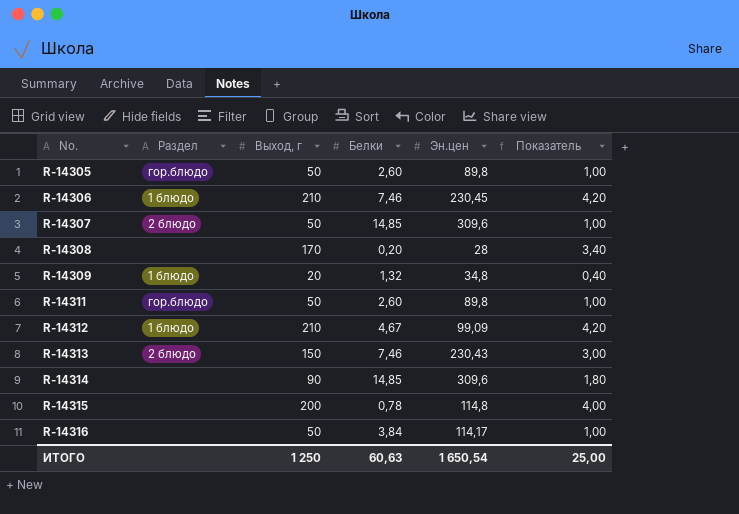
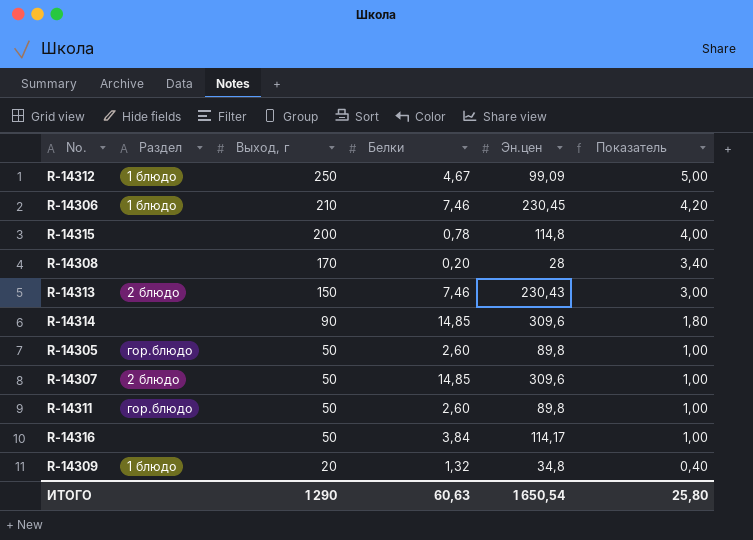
row order: No. ascending -> Выход, г descending
R-14312 | Выход, г: 210 -> 250
R-14312 | Показатель: 4,20 -> 5,00
ИТОГО | Выход, г: 1 250 -> 1 290
ИТОГО | Показатель: 25,00 -> 25,80

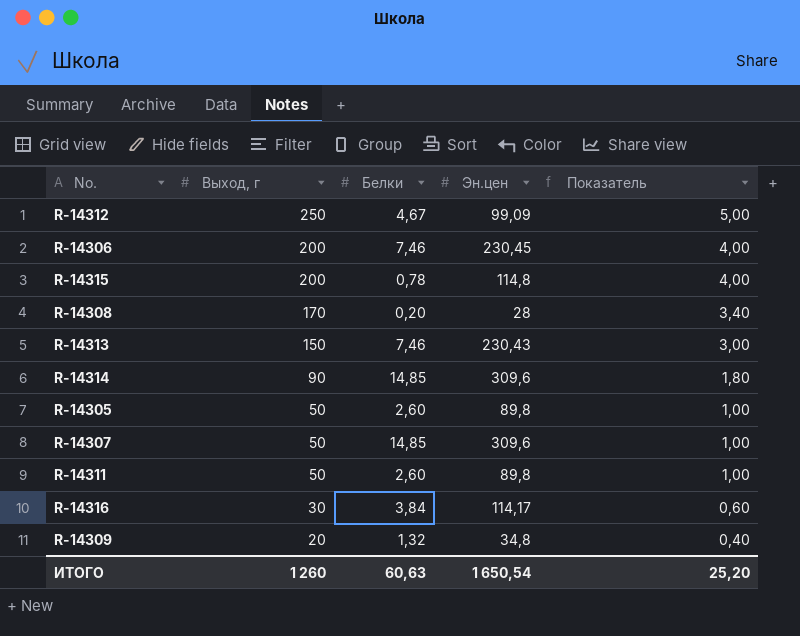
column Раздел | position: 2 -> none
R-14306 | Выход, г: 210 -> 200
R-14306 | Показатель: 4,20 -> 4,00
R-14316 | Выход, г: 50 -> 30
R-14316 | Показатель: 1,00 -> 0,60
ИТОГО | Выход, г: 1 290 -> 1 260
ИТОГО | Показатель: 25,80 -> 25,20

